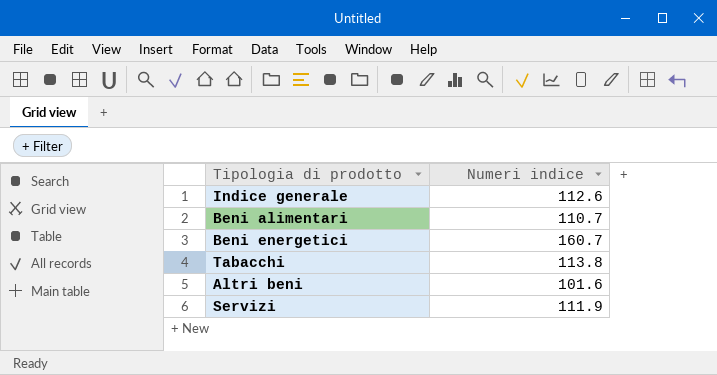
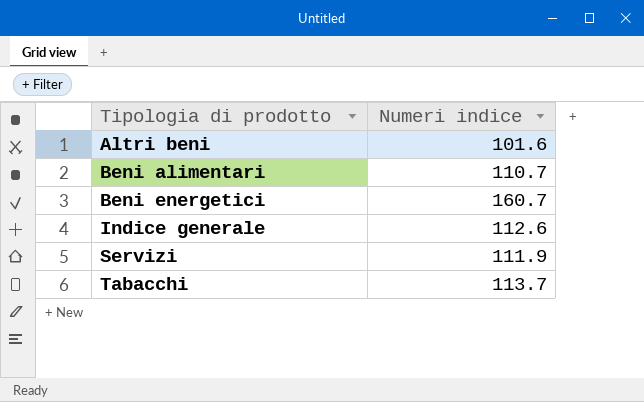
row order: none -> Tipologia di prodotto ascending
Tabacchi | Numeri indice: 113.8 -> 113.7

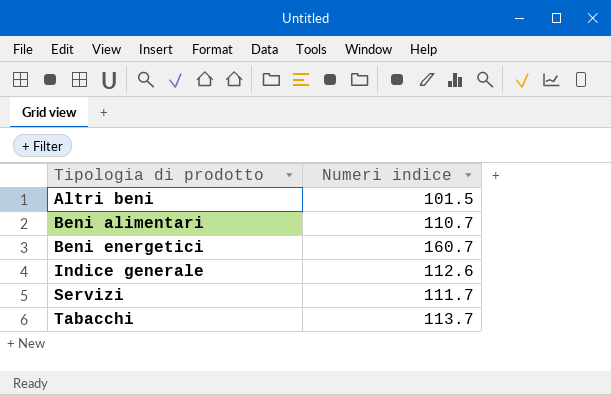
Altri beni | Numeri indice: 101.6 -> 101.5
Servizi | Numeri indice: 111.9 -> 111.7

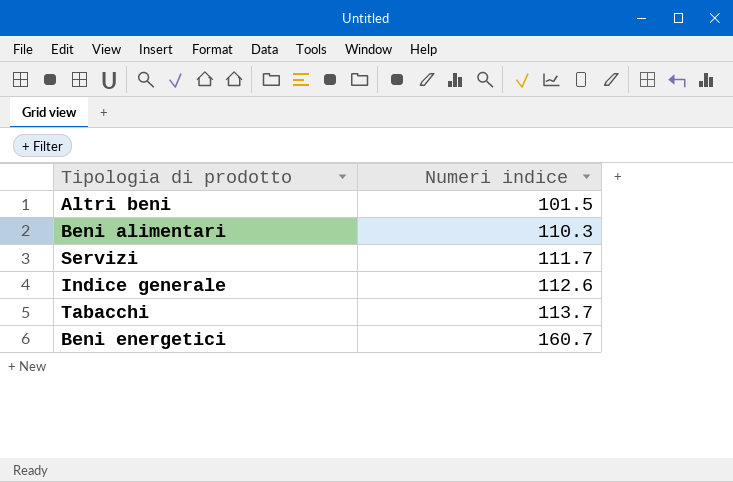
row order: Tipologia di prodotto ascending -> Numeri indice ascending
Beni alimentari | Numeri indice: 110.7 -> 110.3

